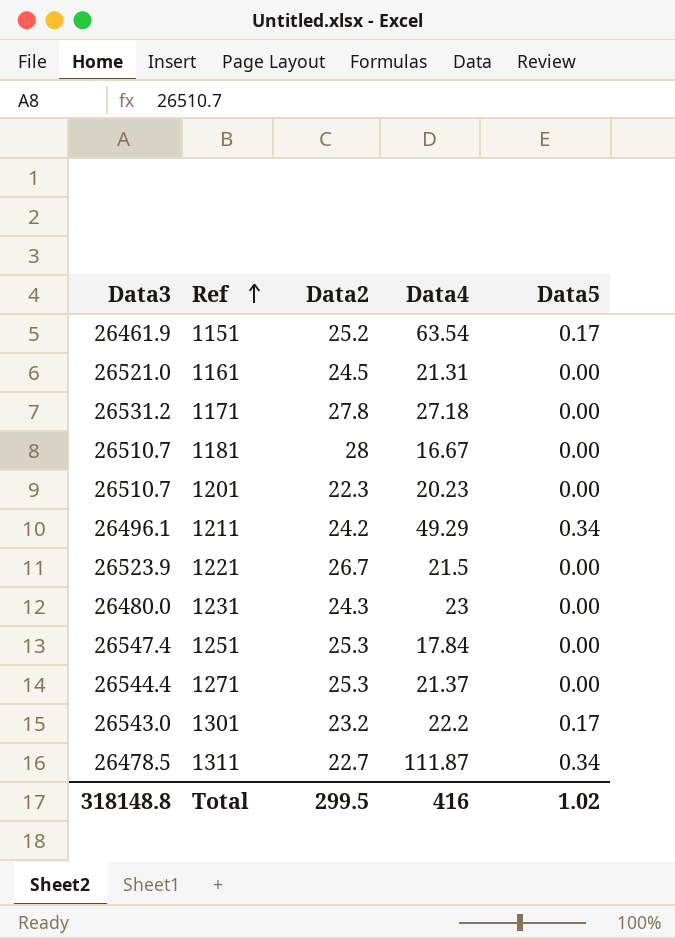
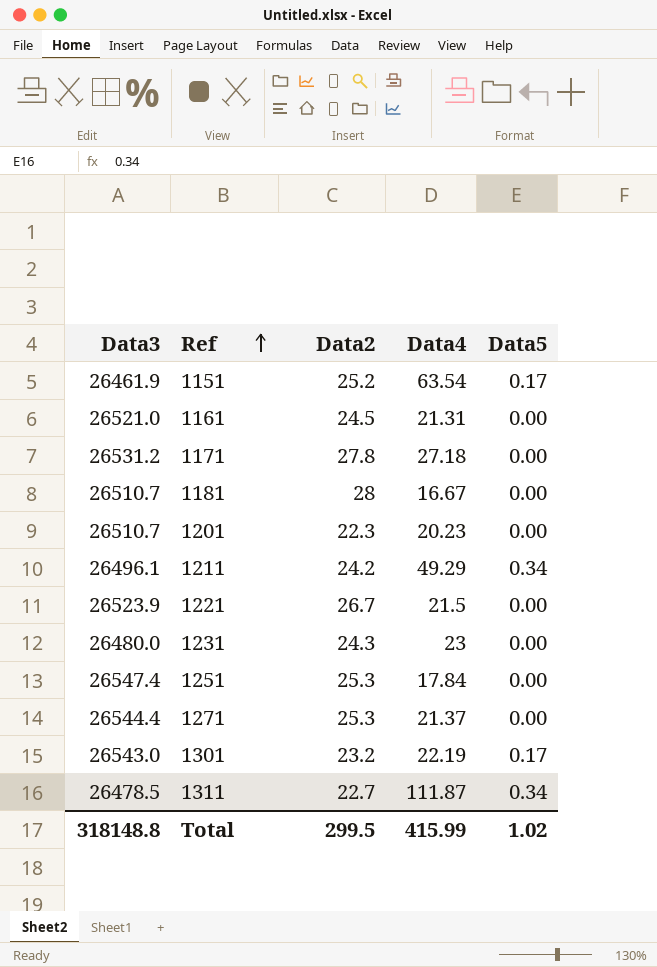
1301 | Data4: 22.2 -> 22.19
Total | Data4: 416 -> 415.99

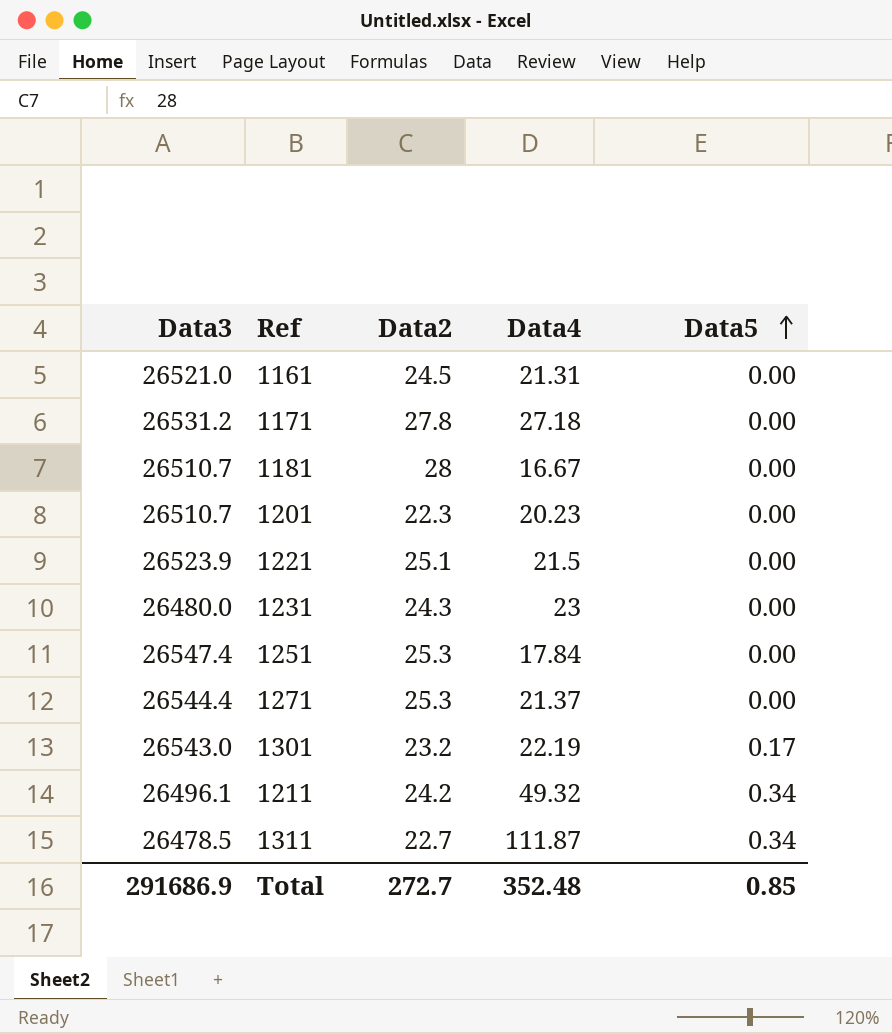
row order: Ref ascending -> Data5 ascending
row 1151: 26461.9 | 25.2 | 63.54 | 0.17 -> none
1221 | Data2: 26.7 -> 25.1
1211 | Data4: 49.29 -> 49.32
Total | Data3: 318148.8 -> 291686.9
Total | Data2: 299.5 -> 272.7
Total | Data4: 415.99 -> 352.48
Total | Data5: 1.02 -> 0.85

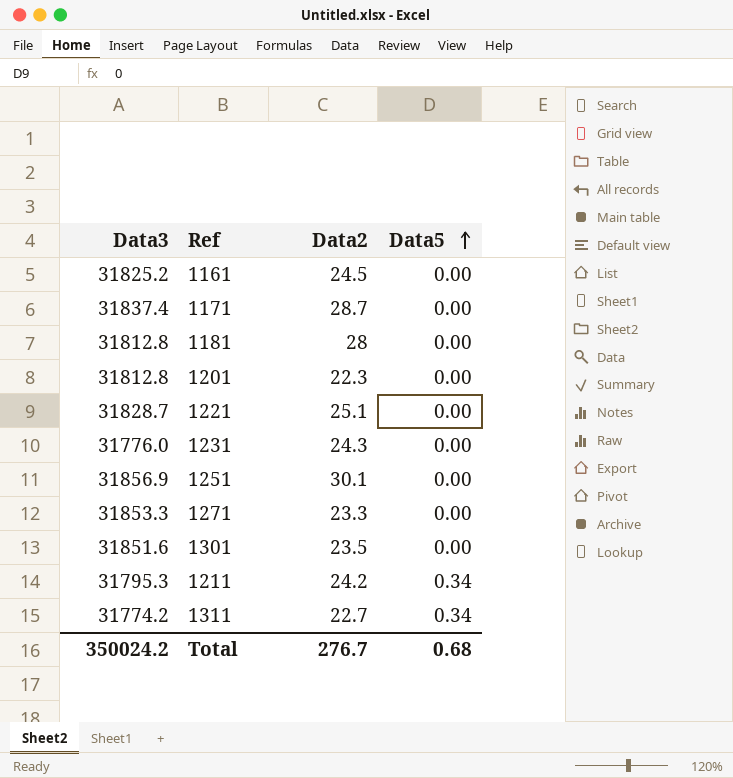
column Data4 | position: 4 -> none
1161 | Data3: 26521.0 -> 31825.2
1171 | Data3: 26531.2 -> 31837.4
1171 | Data2: 27.8 -> 28.7
1181 | Data3: 26510.7 -> 31812.8
1201 | Data3: 26510.7 -> 31812.8
1221 | Data3: 26523.9 -> 31828.7
1231 | Data3: 26480.0 -> 31776.0
1251 | Data3: 26547.4 -> 31856.9
1251 | Data2: 25.3 -> 30.1
1271 | Data3: 26544.4 -> 31853.3
1271 | Data2: 25.3 -> 23.3
1301 | Data3: 26543.0 -> 31851.6
1301 | Data2: 23.2 -> 23.5
1301 | Data5: 0.17 -> 0.00
1211 | Data3: 26496.1 -> 31795.3
1311 | Data3: 26478.5 -> 31774.2
Total | Data3: 291686.9 -> 350024.2
Total | Data2: 272.7 -> 276.7
Total | Data5: 0.85 -> 0.68

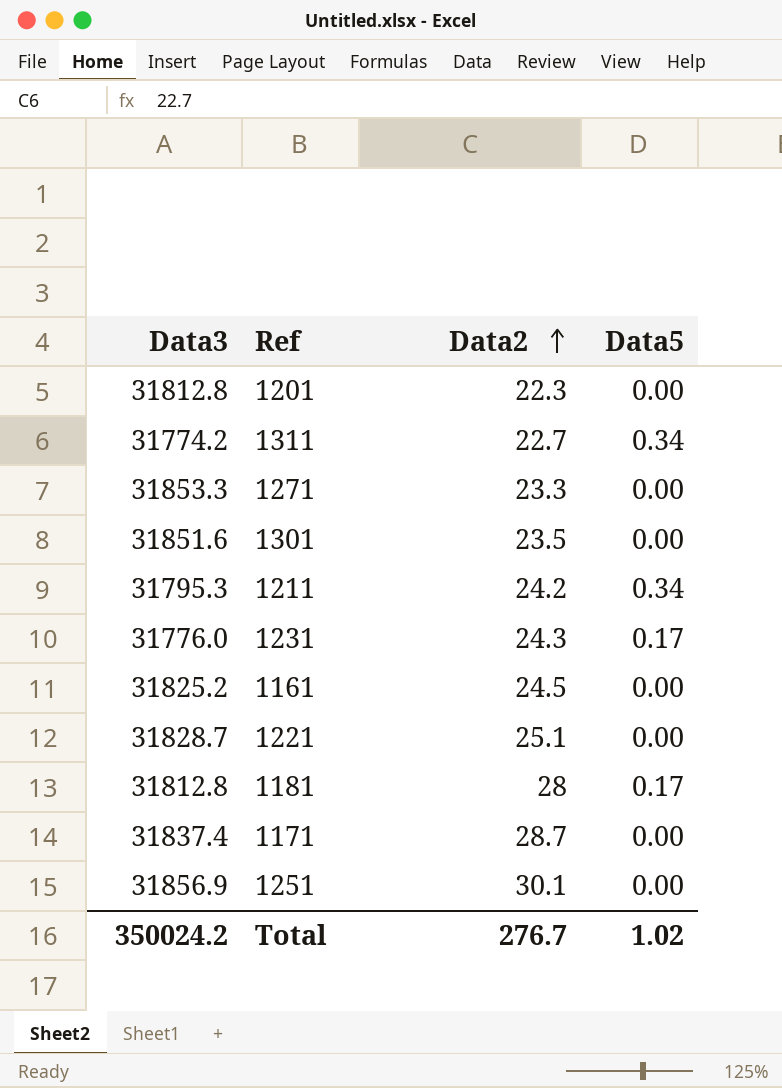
row order: Data5 ascending -> Data2 ascending
1231 | Data5: 0.00 -> 0.17
1181 | Data5: 0.00 -> 0.17
Total | Data5: 0.68 -> 1.02

